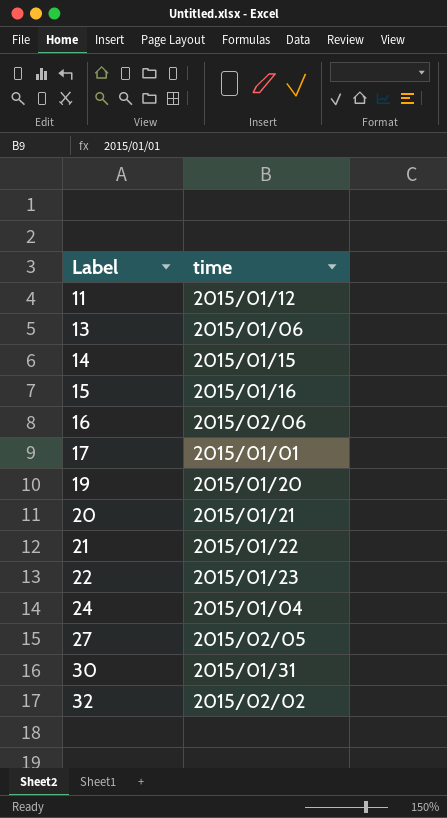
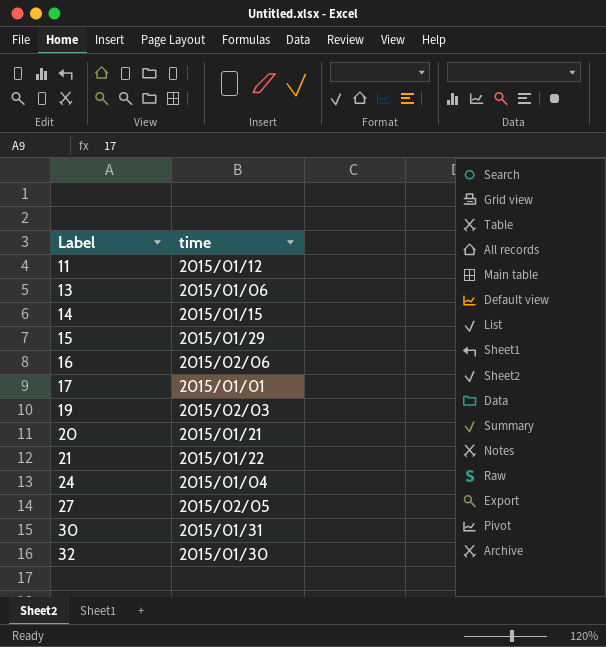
row 22: 2015/01/23 -> none
15 | time: 2015/01/16 -> 2015/01/29
19 | time: 2015/01/20 -> 2015/02/03
32 | time: 2015/02/02 -> 2015/01/30

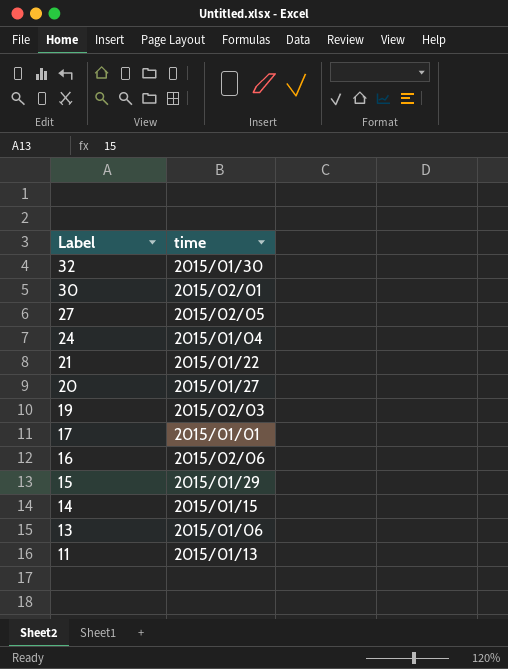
row order: Label ascending -> Label descending
30 | time: 2015/01/31 -> 2015/02/01
20 | time: 2015/01/21 -> 2015/01/27
11 | time: 2015/01/12 -> 2015/01/13

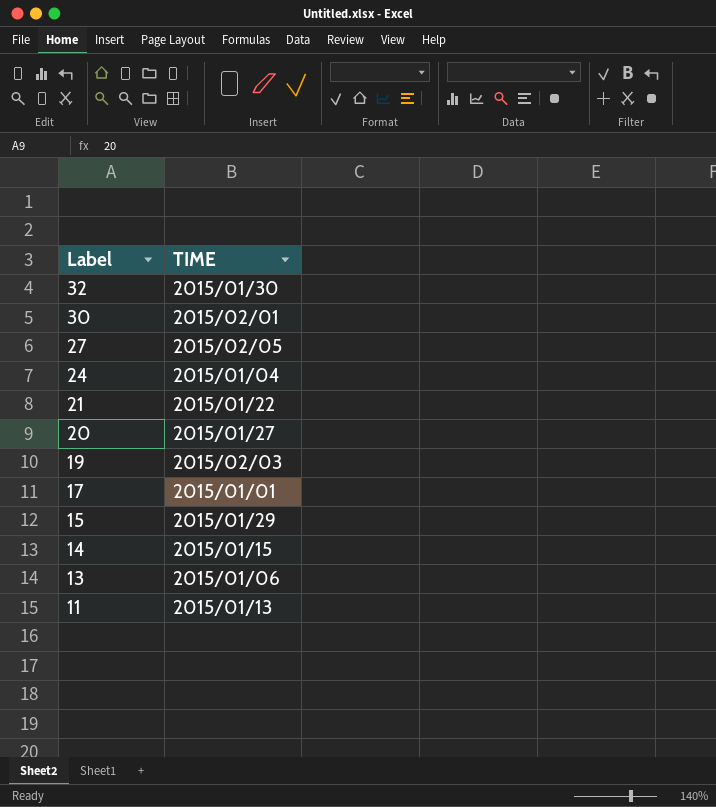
column name: time -> TIME
row 16: 2015/02/06 -> none

